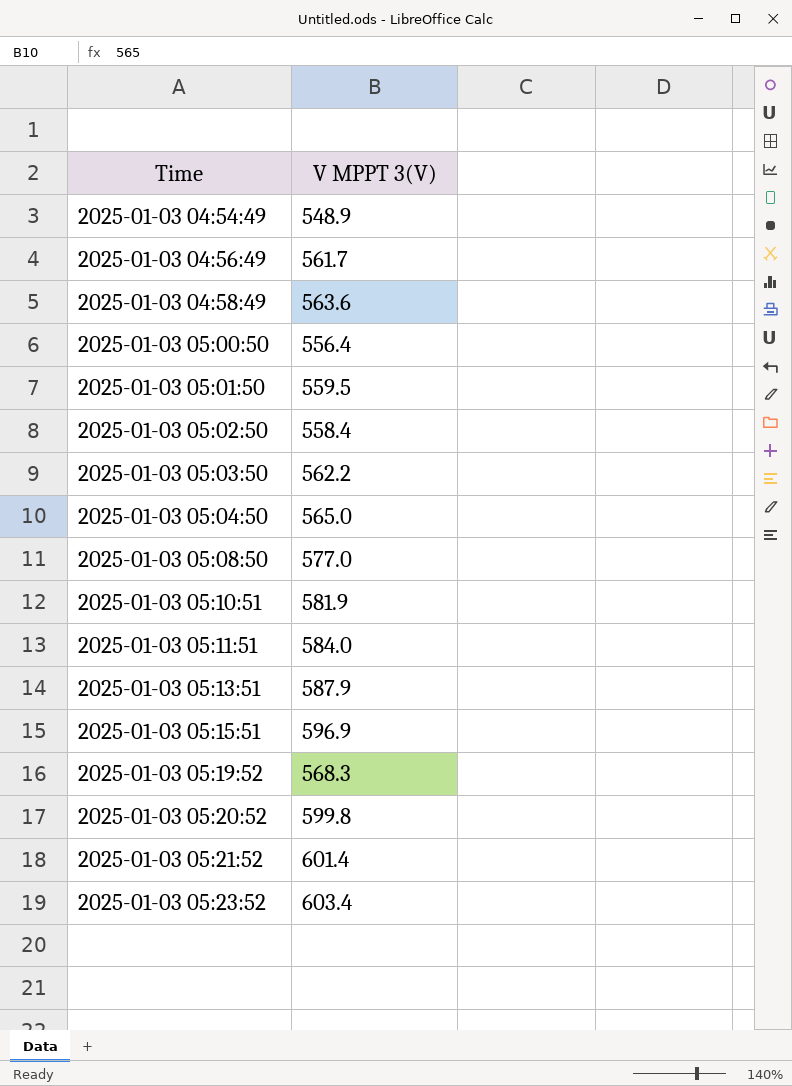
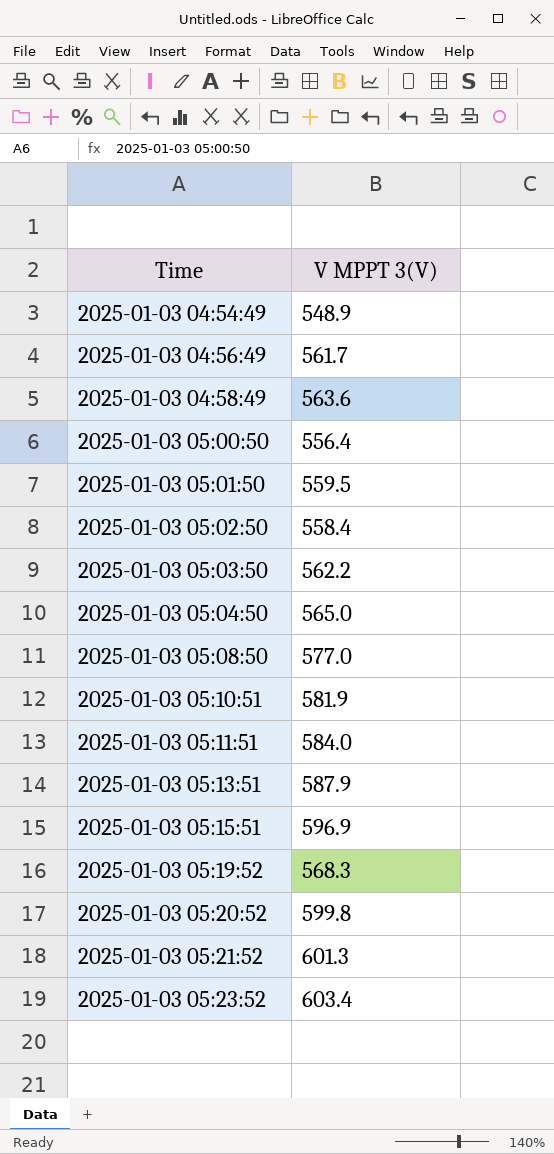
2025-01-03 05:21:52 | V MPPT 3(V): 601.4 -> 601.3

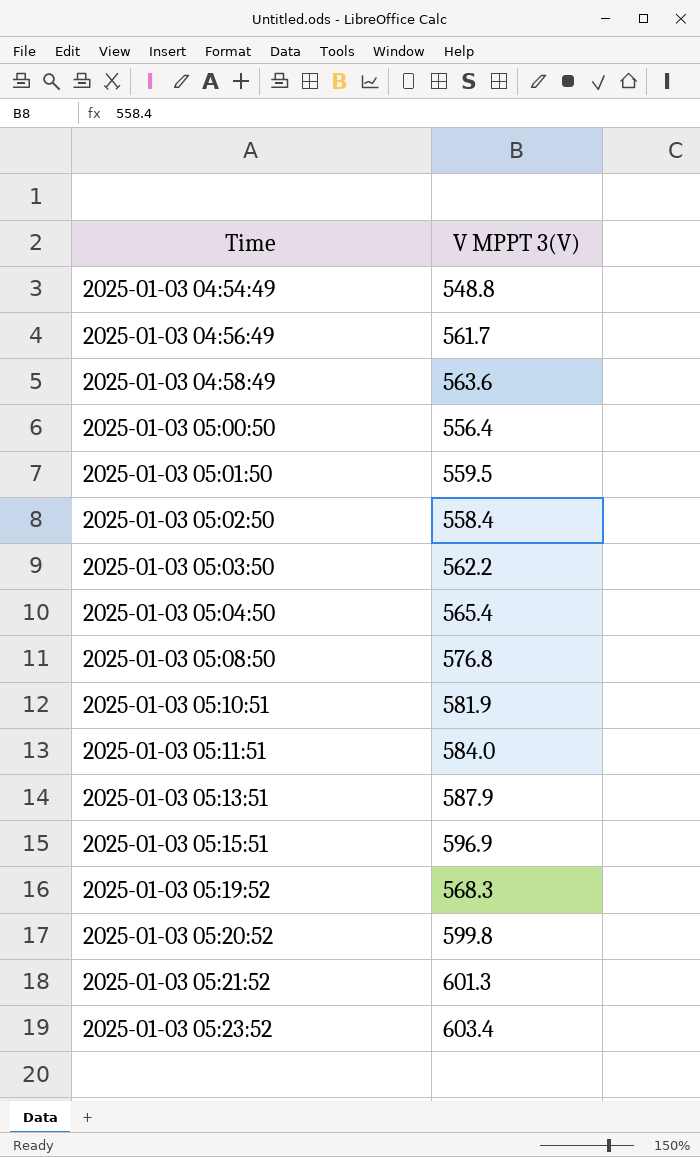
2025-01-03 04:54:49 | V MPPT 3(V): 548.9 -> 548.8
2025-01-03 05:04:50 | V MPPT 3(V): 565.0 -> 565.4
2025-01-03 05:08:50 | V MPPT 3(V): 577.0 -> 576.8

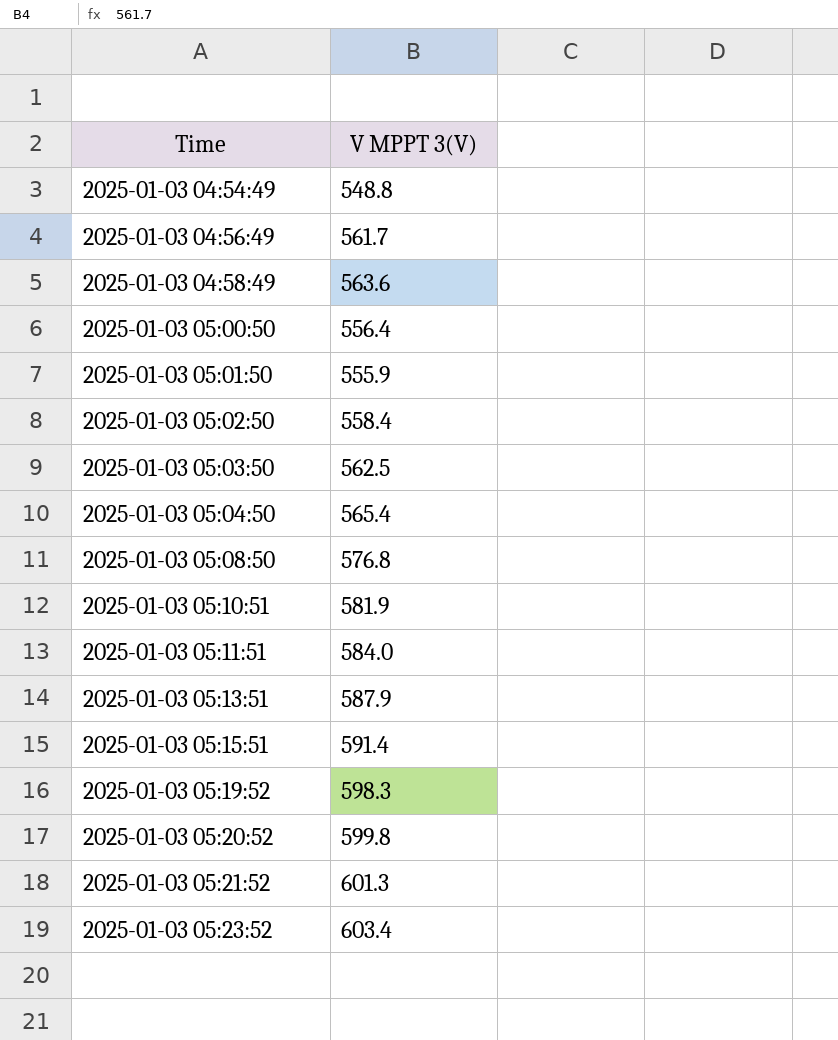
2025-01-03 05:01:50 | V MPPT 3(V): 559.5 -> 555.9
2025-01-03 05:03:50 | V MPPT 3(V): 562.2 -> 562.5
2025-01-03 05:15:51 | V MPPT 3(V): 596.9 -> 591.4
2025-01-03 05:19:52 | V MPPT 3(V): 568.3 -> 598.3

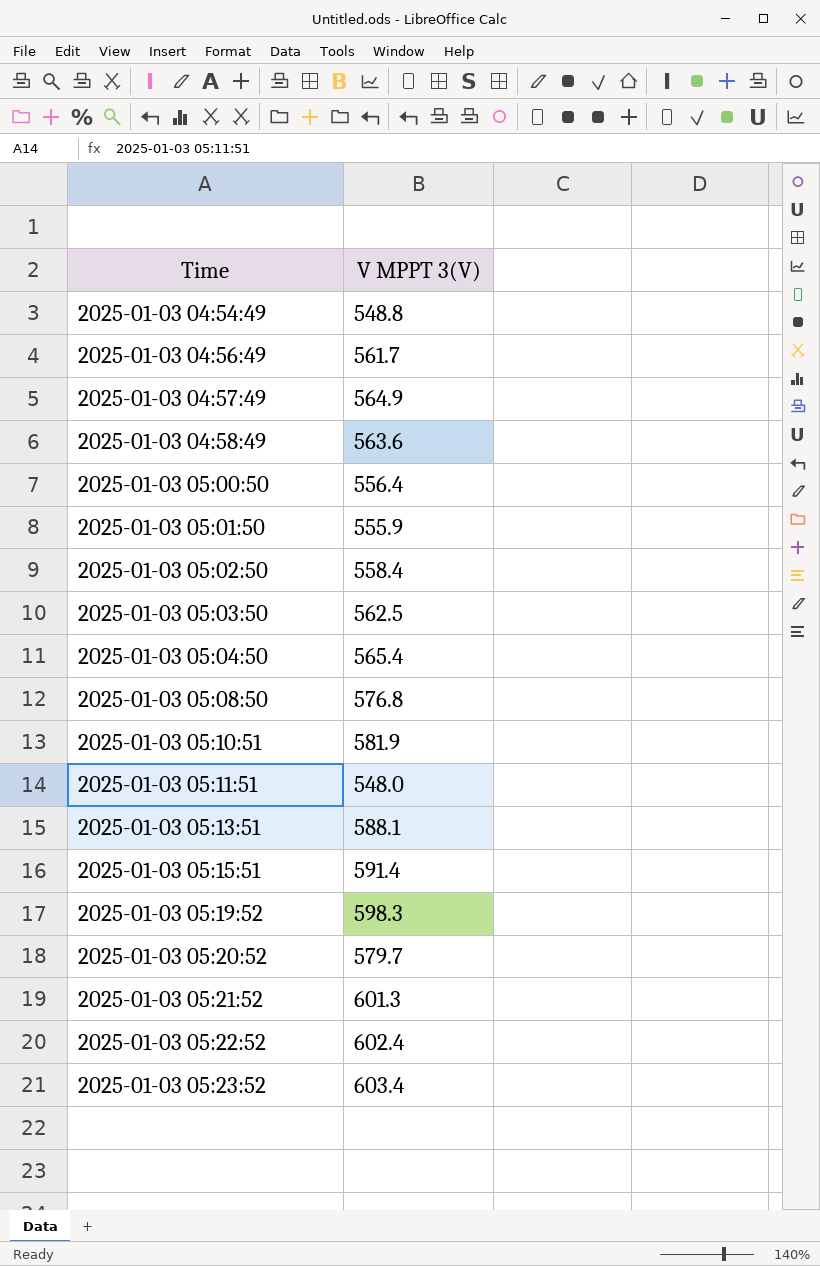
row 2025-01-03 04:57:49: none -> 564.9
2025-01-03 05:11:51 | V MPPT 3(V): 584.0 -> 548.0
2025-01-03 05:13:51 | V MPPT 3(V): 587.9 -> 588.1
2025-01-03 05:20:52 | V MPPT 3(V): 599.8 -> 579.7
row 2025-01-03 05:22:52: none -> 602.4

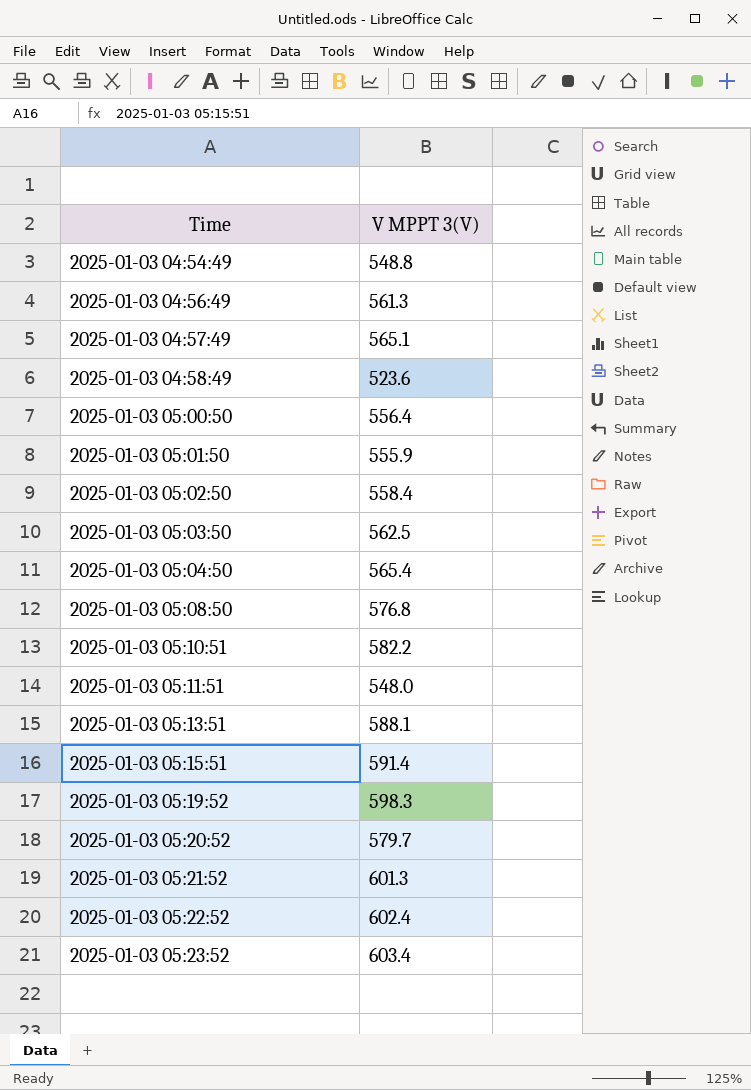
2025-01-03 04:56:49 | V MPPT 3(V): 561.7 -> 561.3
2025-01-03 04:57:49 | V MPPT 3(V): 564.9 -> 565.1
2025-01-03 04:58:49 | V MPPT 3(V): 563.6 -> 523.6
2025-01-03 05:10:51 | V MPPT 3(V): 581.9 -> 582.2

